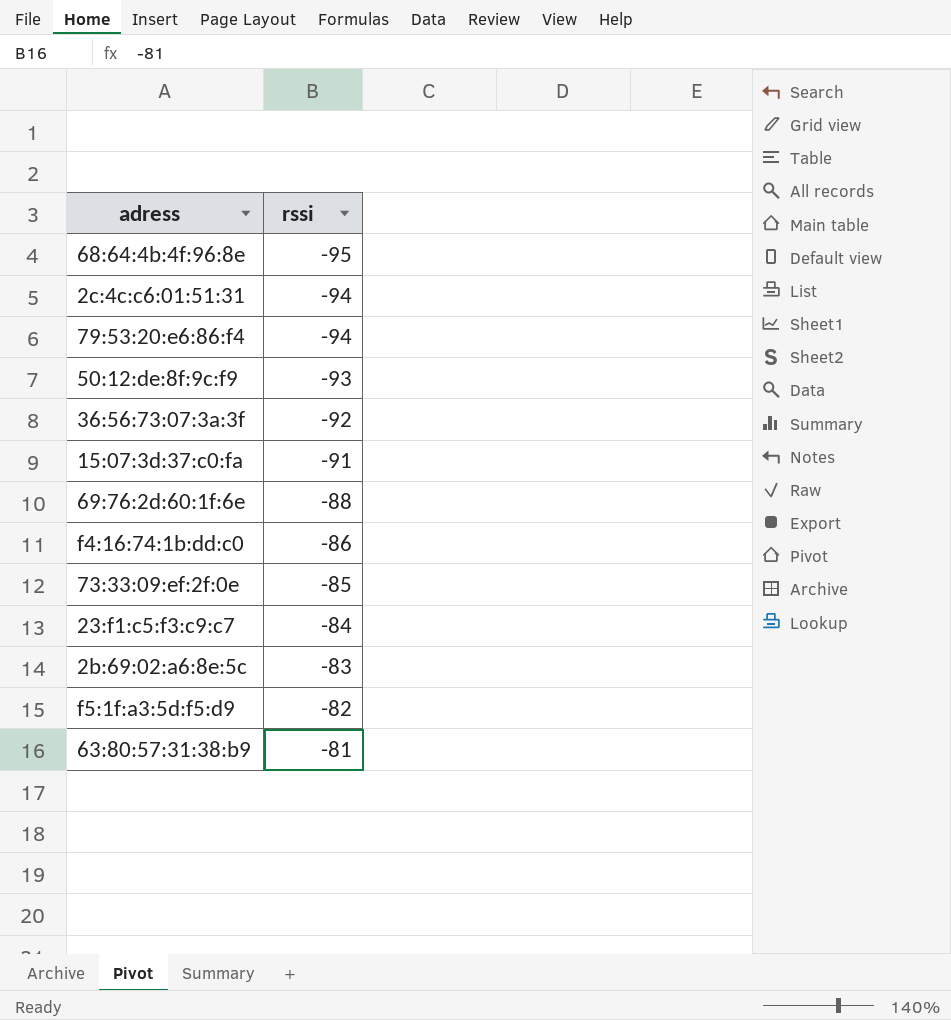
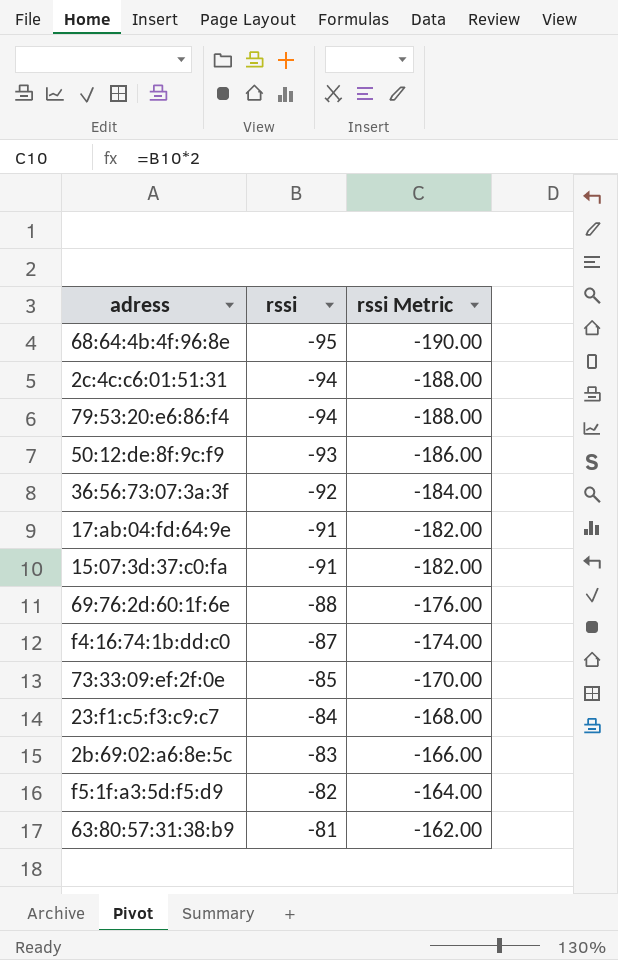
column rssi Metric | formula: none -> [rssi] * 2
row 17:ab:04:fd:64:9e: none -> -91 | -182.00
f4:16:74:1b:dd:c0 | rssi: -86 -> -87

